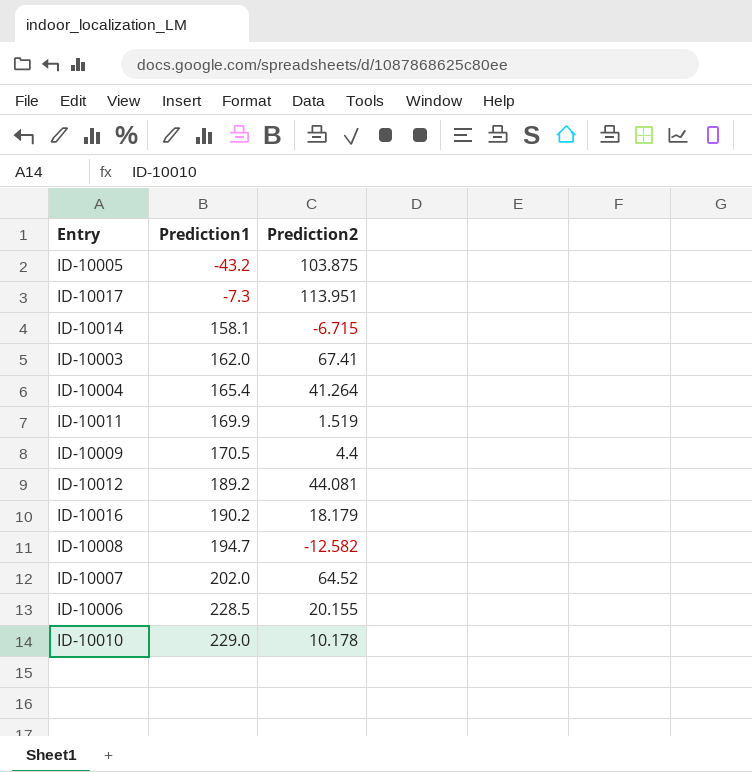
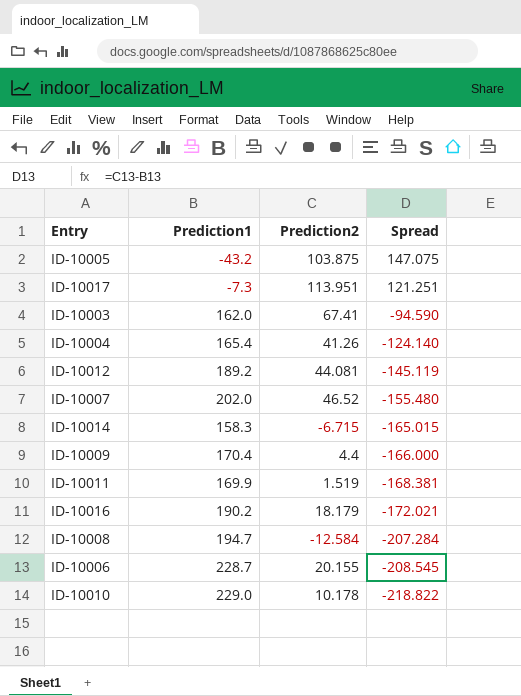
row order: Prediction1 ascending -> Spread descending
column Spread | formula: none -> [Prediction2] - [Prediction1]
ID-10004 | Prediction2: 41.264 -> 41.26
ID-10007 | Prediction2: 64.52 -> 46.52
ID-10014 | Prediction1: 158.1 -> 158.3
ID-10009 | Prediction1: 170.5 -> 170.4
ID-10008 | Prediction2: -12.582 -> -12.584
ID-10006 | Prediction1: 228.5 -> 228.7

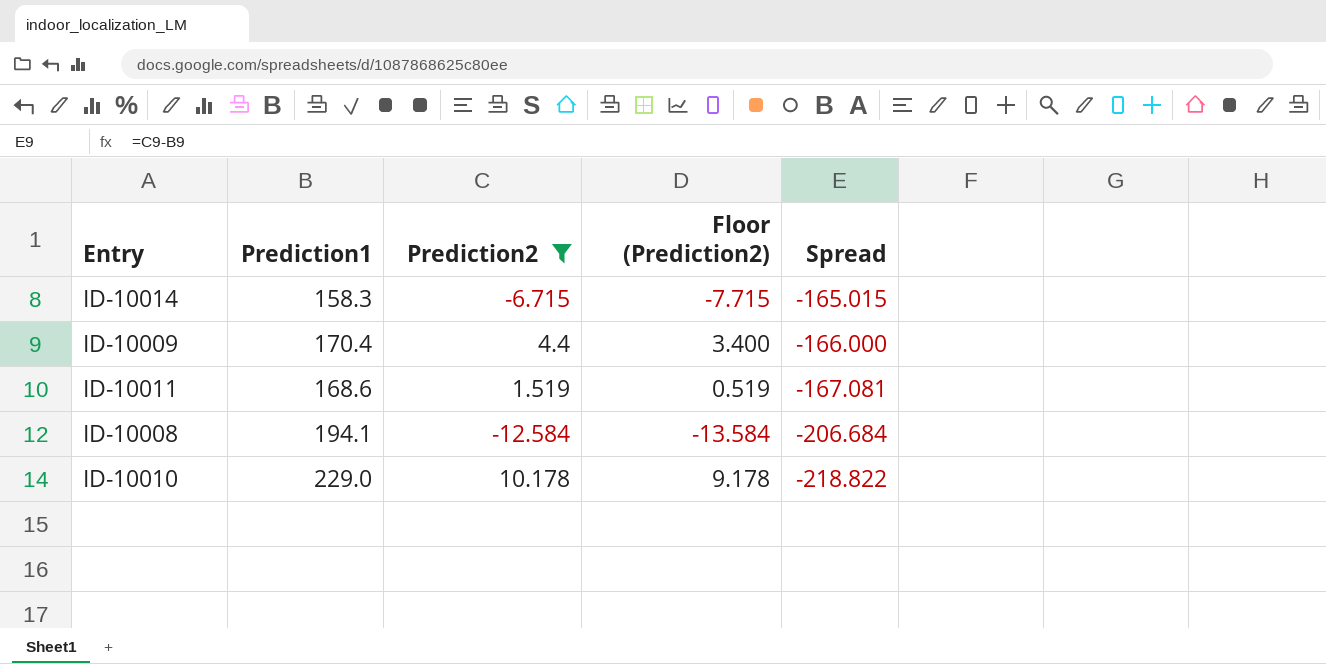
filter: none -> Prediction2 <= 10.178
column Floor (Prediction2) | formula: none -> [Prediction2] - 1
ID-10011 | Prediction1: 169.9 -> 168.6
ID-10011 | Spread: -168.381 -> -167.081
ID-10008 | Prediction1: 194.7 -> 194.1
ID-10008 | Spread: -207.284 -> -206.684

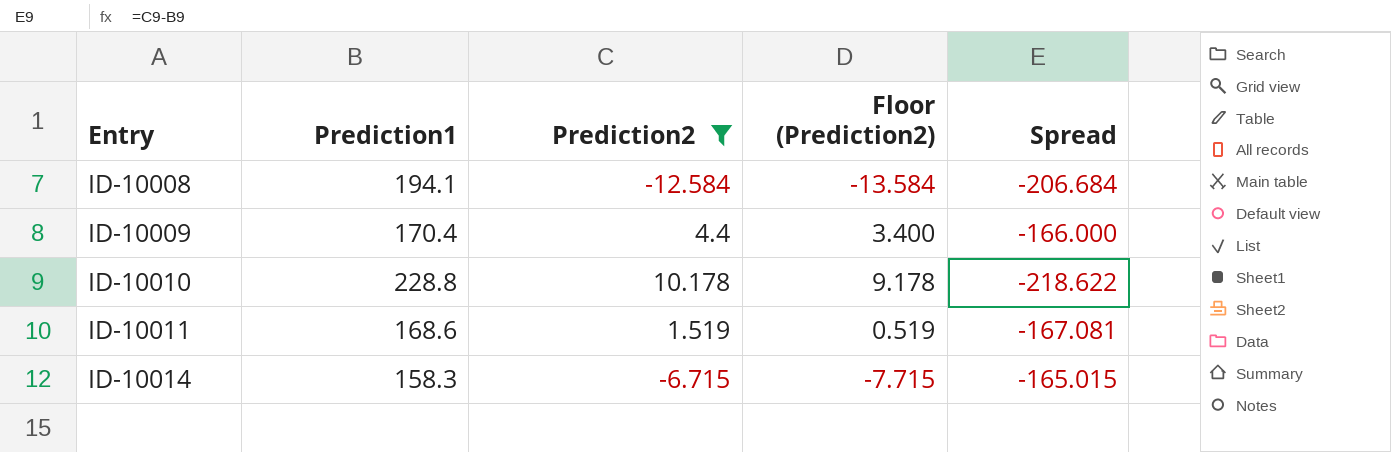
row order: Spread descending -> Entry ascending
ID-10010 | Prediction1: 229.0 -> 228.8
ID-10010 | Spread: -218.822 -> -218.622

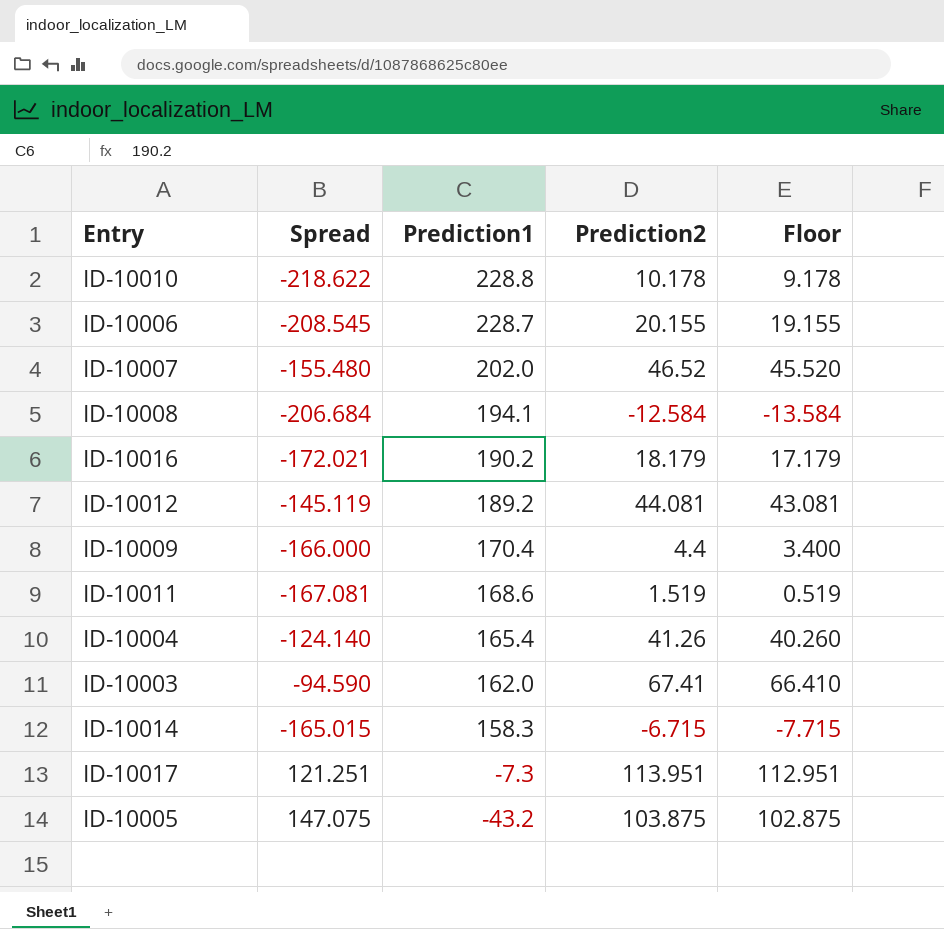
filter: Prediction2 <= 10.178 -> none
row order: Entry ascending -> Prediction1 descending
column Spread | position: 5 -> 2
column name: Floor (Prediction2) -> Floor

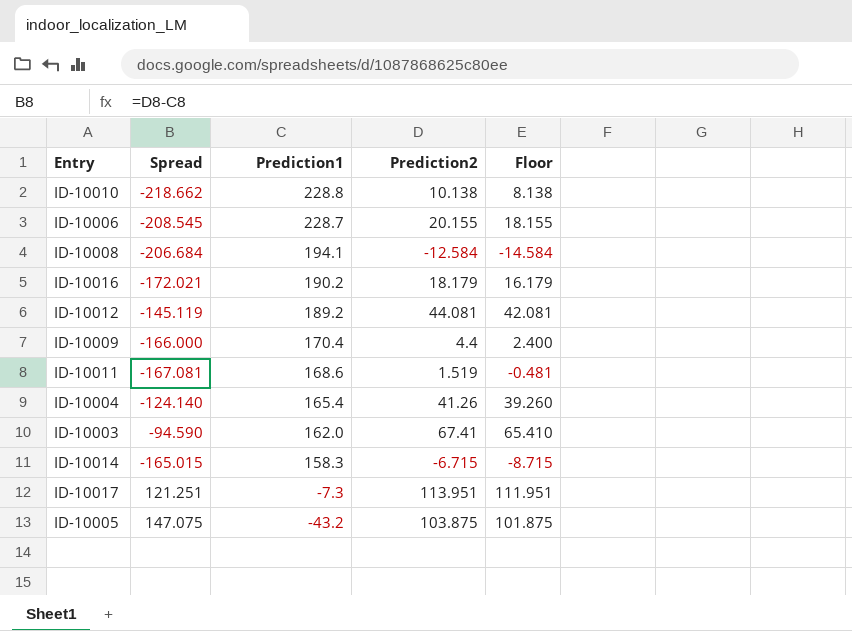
column Floor | formula: [Prediction2] - 1 -> [Prediction2] - 2
row ID-10007: -155.480 | 202.0 | 46.52 | 45.520 -> none
ID-10010 | Spread: -218.622 -> -218.662
ID-10010 | Prediction2: 10.178 -> 10.138

